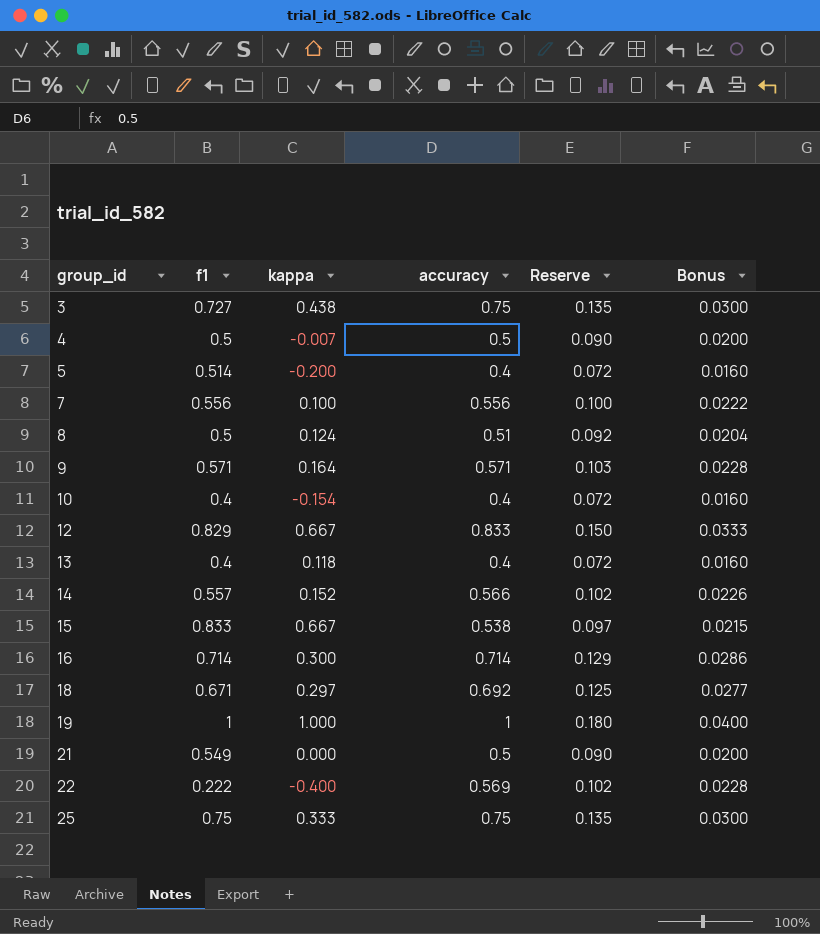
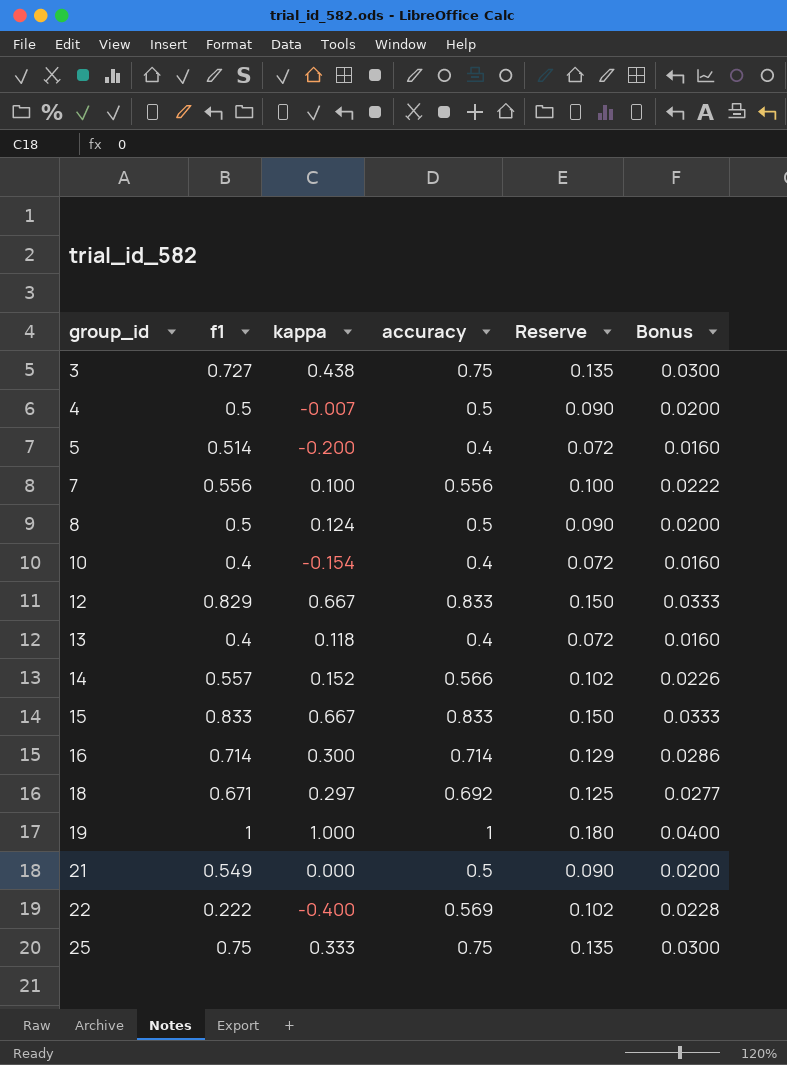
row 9: 0.571 | 0.164 | 0.571 | 0.103 | 0.0228 -> none
8 | accuracy: 0.51 -> 0.5
8 | Reserve: 0.092 -> 0.090
8 | Bonus: 0.0204 -> 0.0200
15 | accuracy: 0.538 -> 0.833
15 | Reserve: 0.097 -> 0.150
15 | Bonus: 0.0215 -> 0.0333

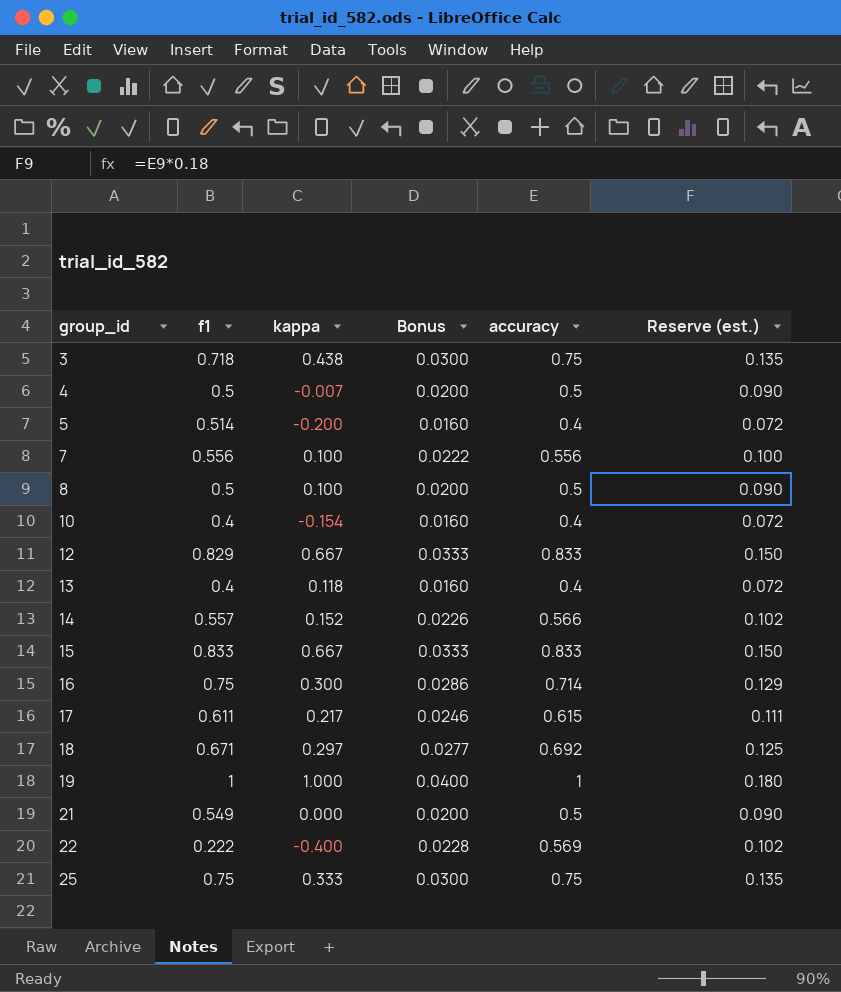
column Bonus | position: 6 -> 4
column name: Reserve -> Reserve (est.)
3 | f1: 0.727 -> 0.718
8 | kappa: 0.124 -> 0.100
16 | f1: 0.714 -> 0.75
row 17: none -> 0.611 | 0.217 | 0.0246 | 0.615 | 0.111

